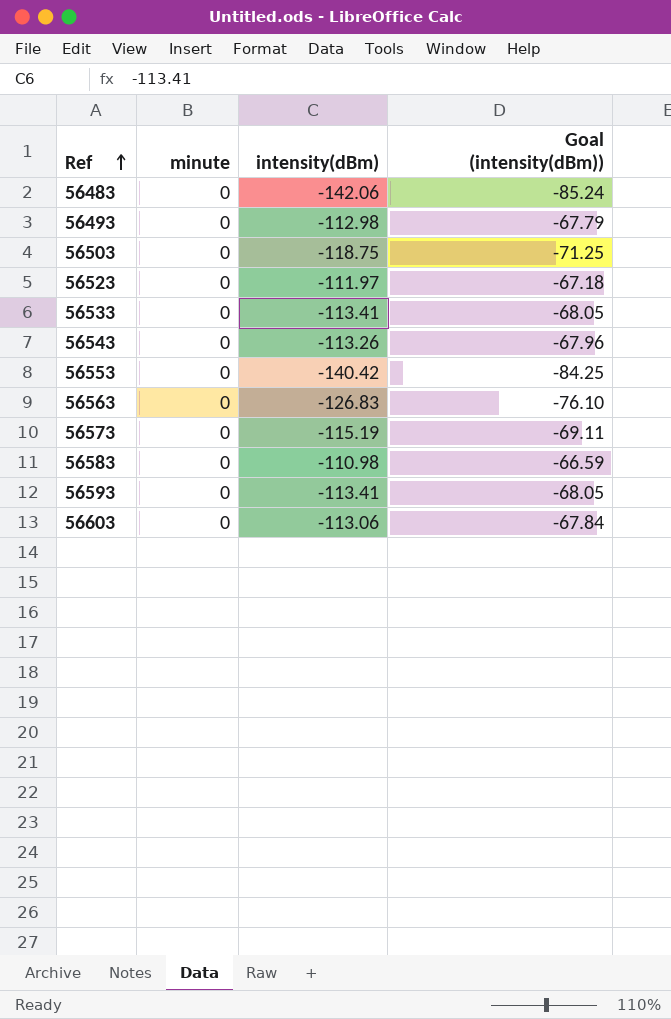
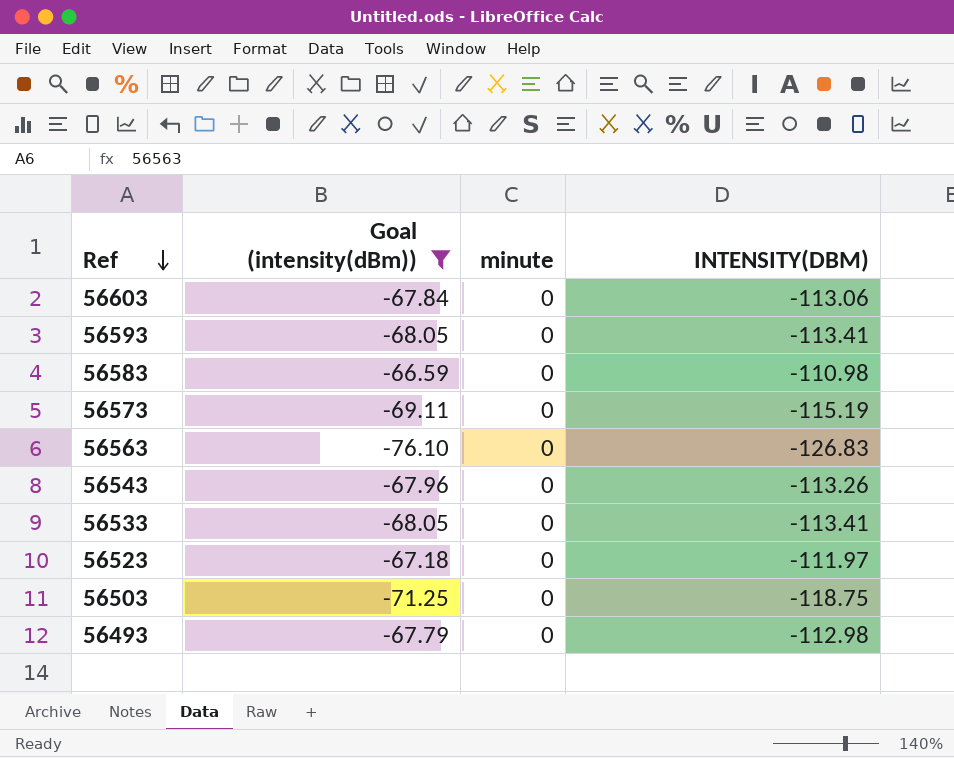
filter: none -> Goal (intensity(dBm)) >= -76.10
row order: Ref ascending -> Ref descending
column Goal (intensity(dBm)) | position: 4 -> 2
column name: intensity(dBm) -> INTENSITY(DBM)

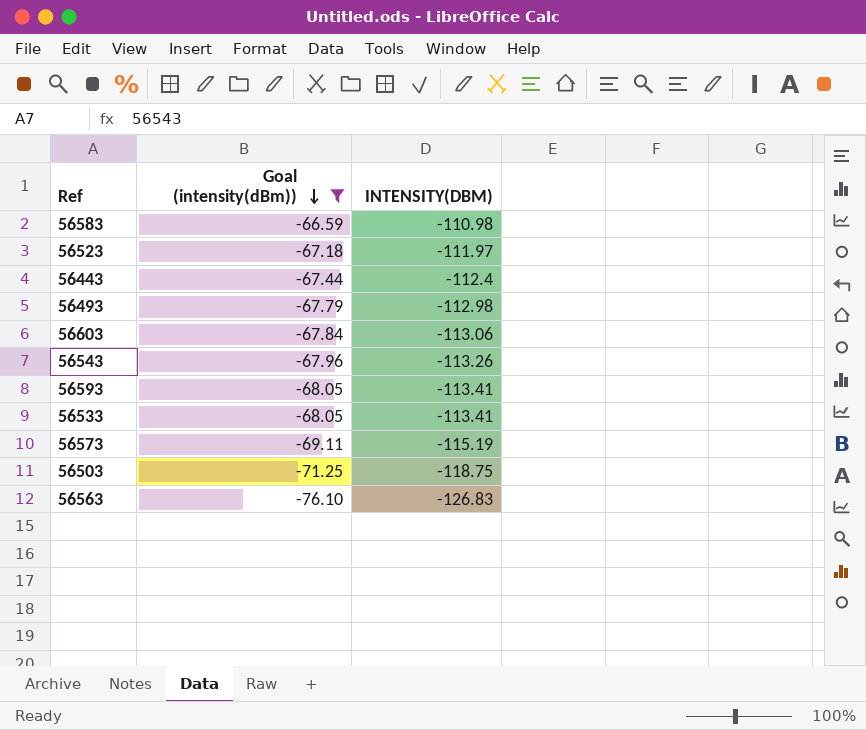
row order: Ref descending -> Goal (intensity(dBm)) descending
column minute | position: 3 -> none
row 56443: none -> -67.44 | -112.4

